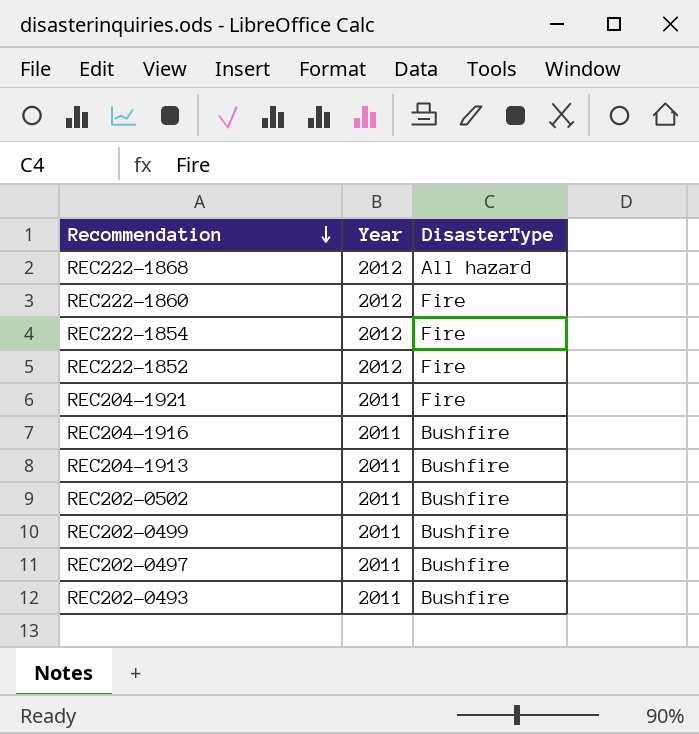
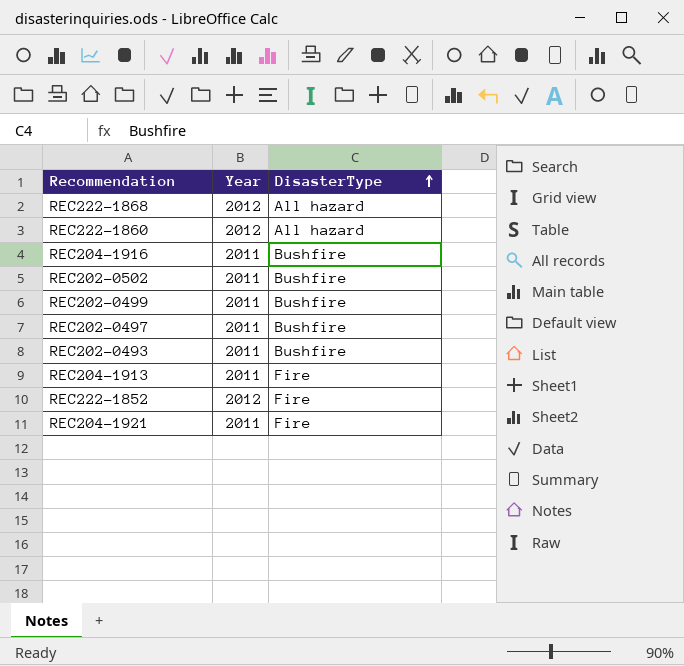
row order: Recommendation descending -> DisasterType ascending
row REC222-1854: 2012 | Fire -> none
REC222-1860 | DisasterType: Fire -> All hazard
REC204-1913 | DisasterType: Bushfire -> Fire

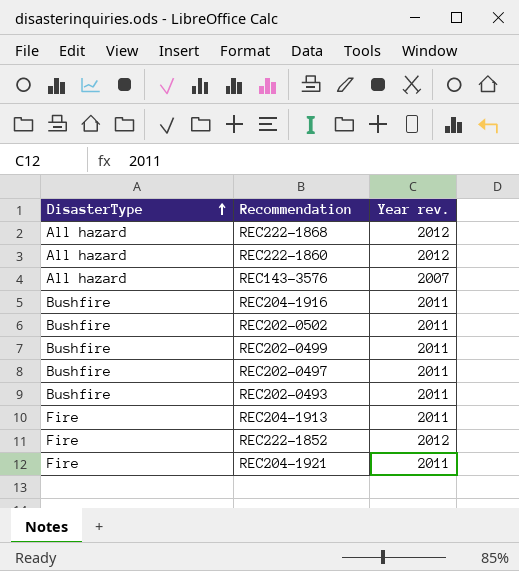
column DisasterType | position: 3 -> 1
column name: Year -> Year rev.
row REC143-3576: none -> All hazard | 2007

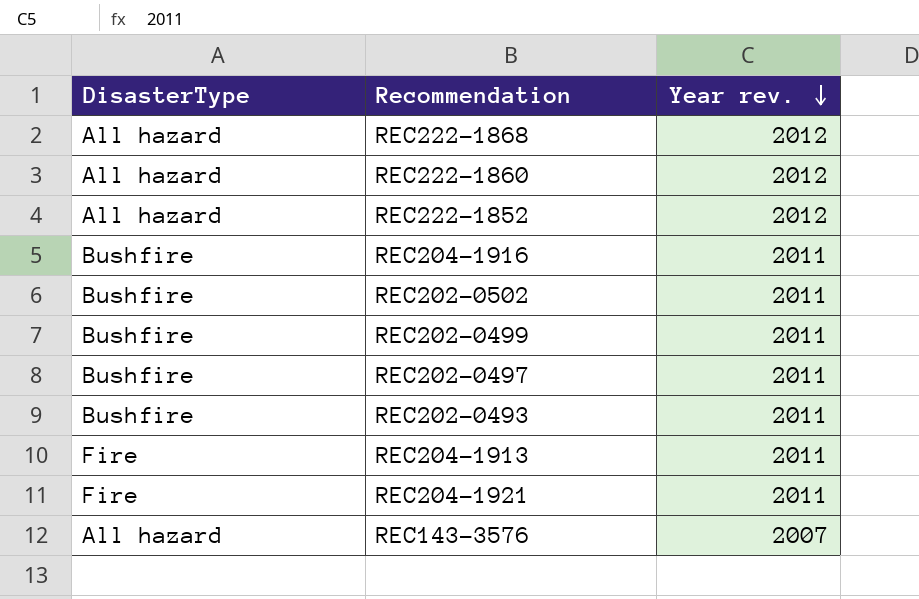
row order: DisasterType ascending -> Year rev. descending
REC222-1852 | DisasterType: Fire -> All hazard

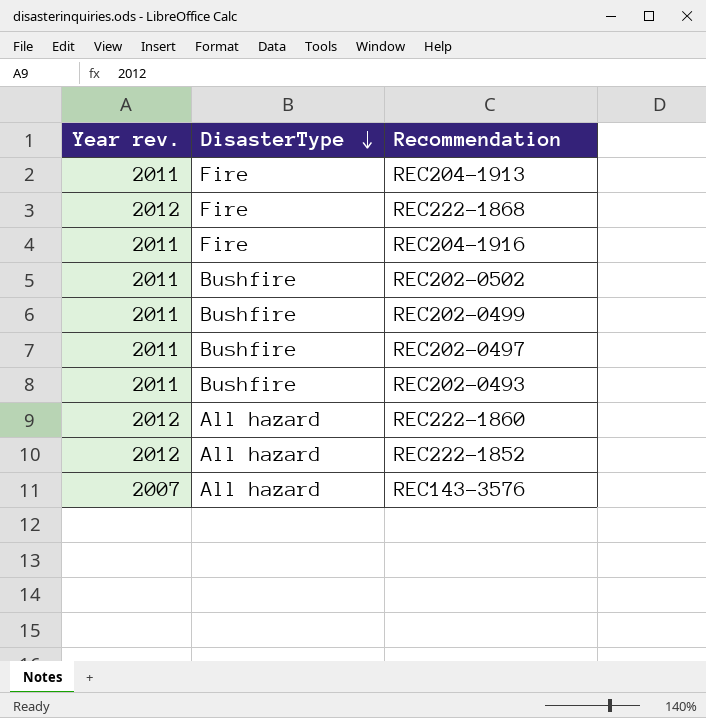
row order: Year rev. descending -> DisasterType descending
column Year rev. | position: 3 -> 1
row REC204-1921: Fire | 2011 -> none
REC222-1868 | DisasterType: All hazard -> Fire
REC204-1916 | DisasterType: Bushfire -> Fire

